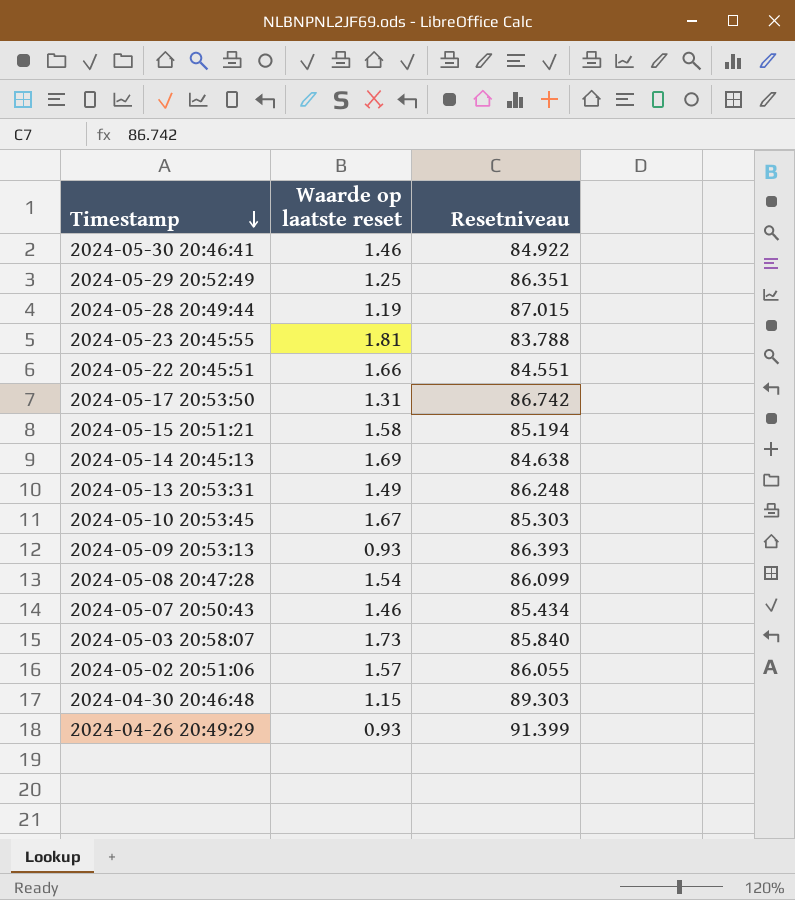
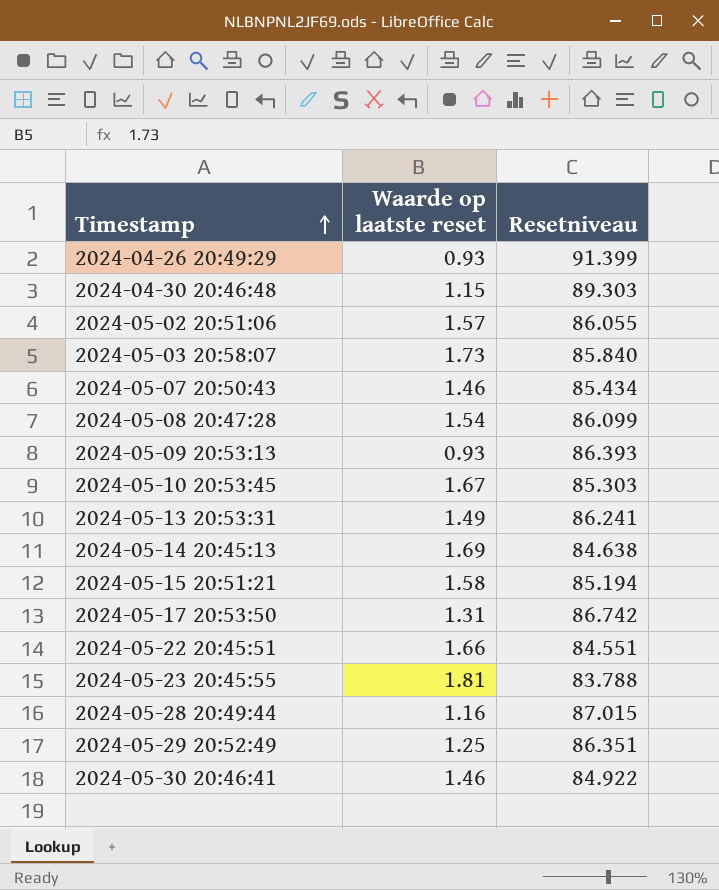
row order: Timestamp descending -> Timestamp ascending
2024-05-13 20:53:31 | Resetniveau: 86.248 -> 86.241
2024-05-28 20:49:44 | Waarde op laatste reset: 1.19 -> 1.16

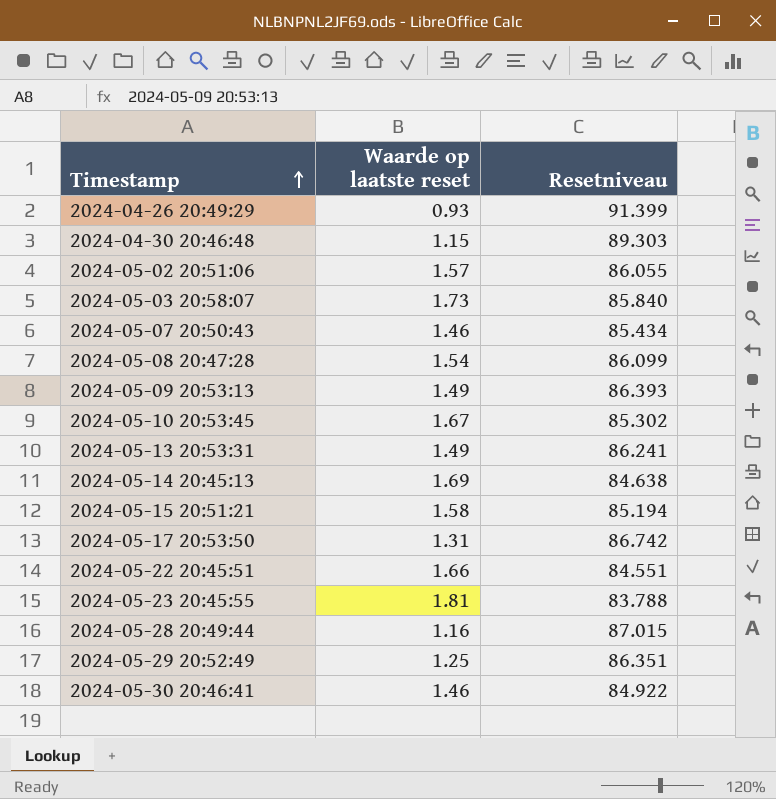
2024-05-09 20:53:13 | Waarde op laatste reset: 0.93 -> 1.49
2024-05-10 20:53:45 | Resetniveau: 85.303 -> 85.302

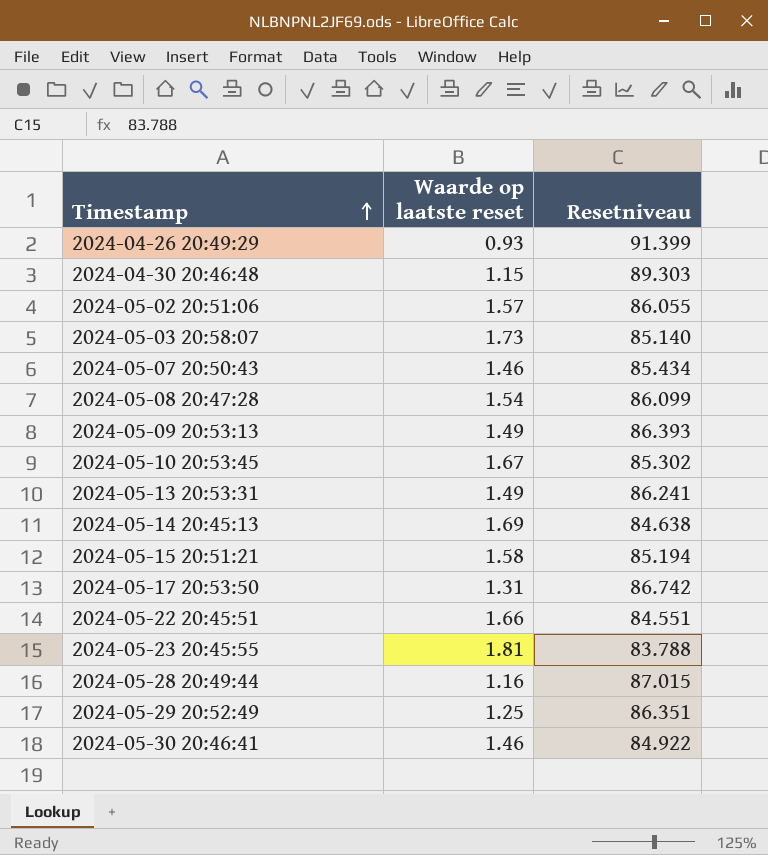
2024-05-03 20:58:07 | Resetniveau: 85.840 -> 85.140

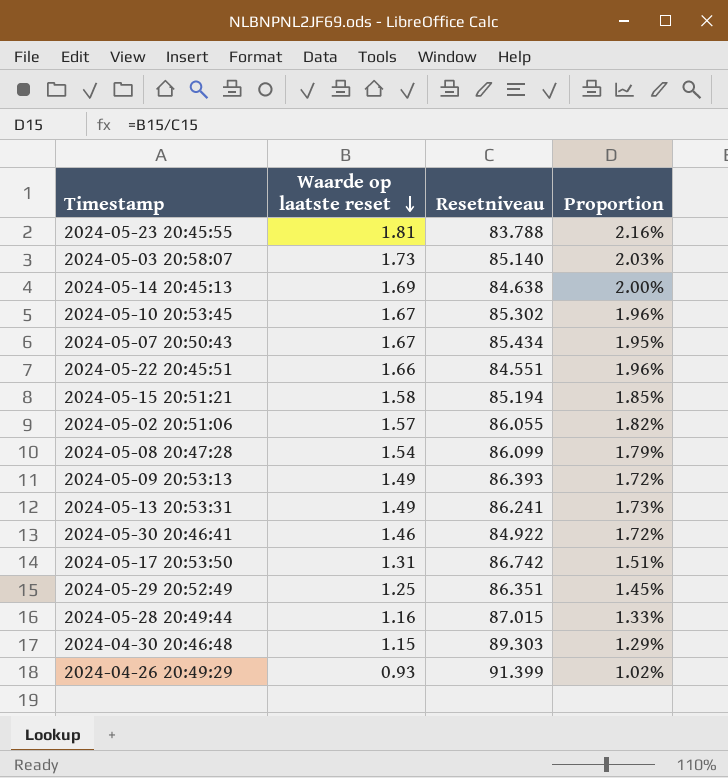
row order: Timestamp ascending -> Waarde op laatste reset descending
column Proportion | formula: none -> [Waarde op laatste reset] / [Resetniveau]
2024-05-07 20:50:43 | Waarde op laatste reset: 1.46 -> 1.67

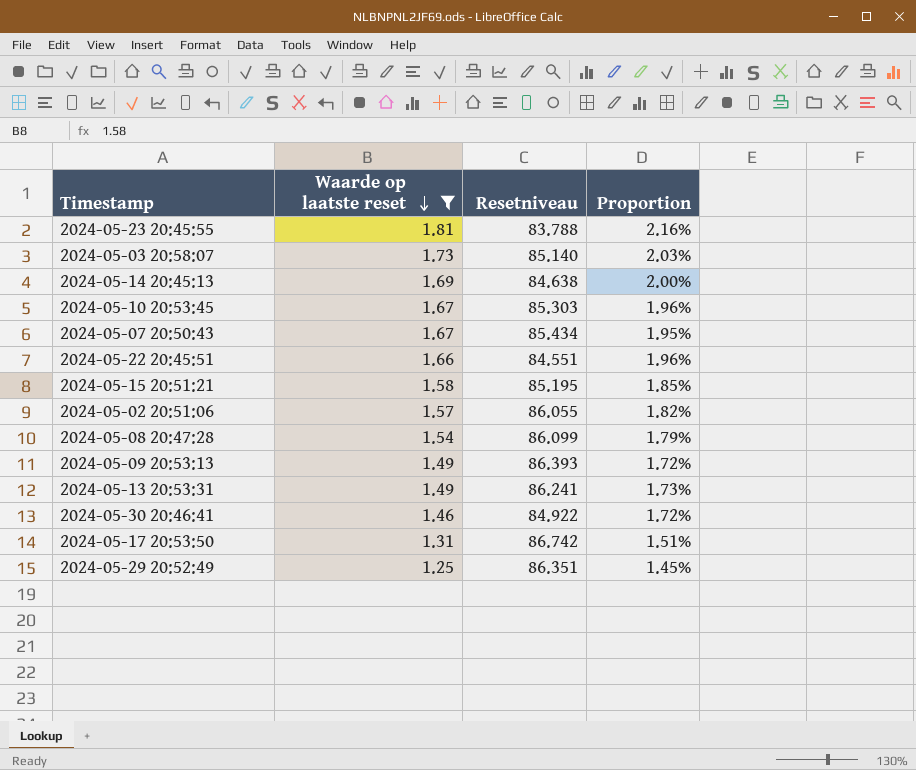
filter: none -> Waarde op laatste reset >= 1.25
2024-05-10 20:53:45 | Resetniveau: 85.302 -> 85.303
2024-05-15 20:51:21 | Resetniveau: 85.194 -> 85.195

